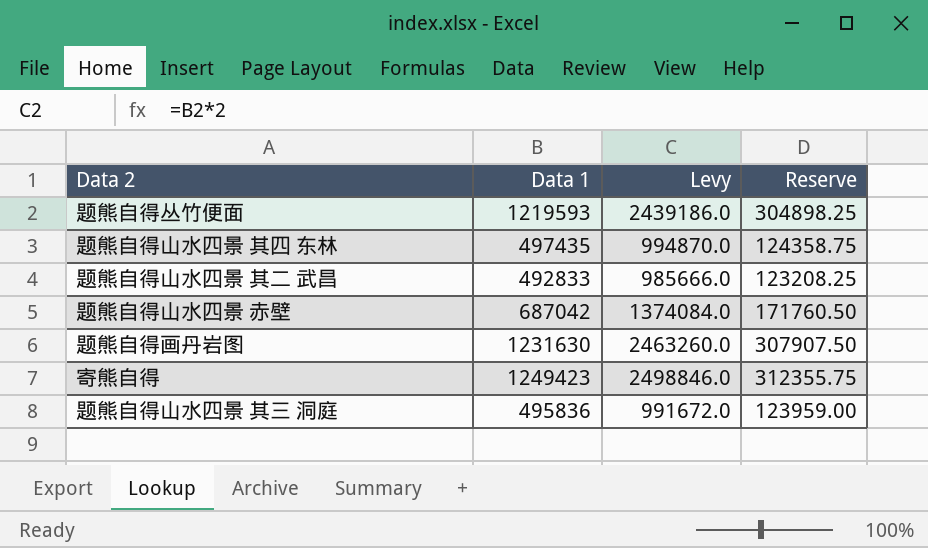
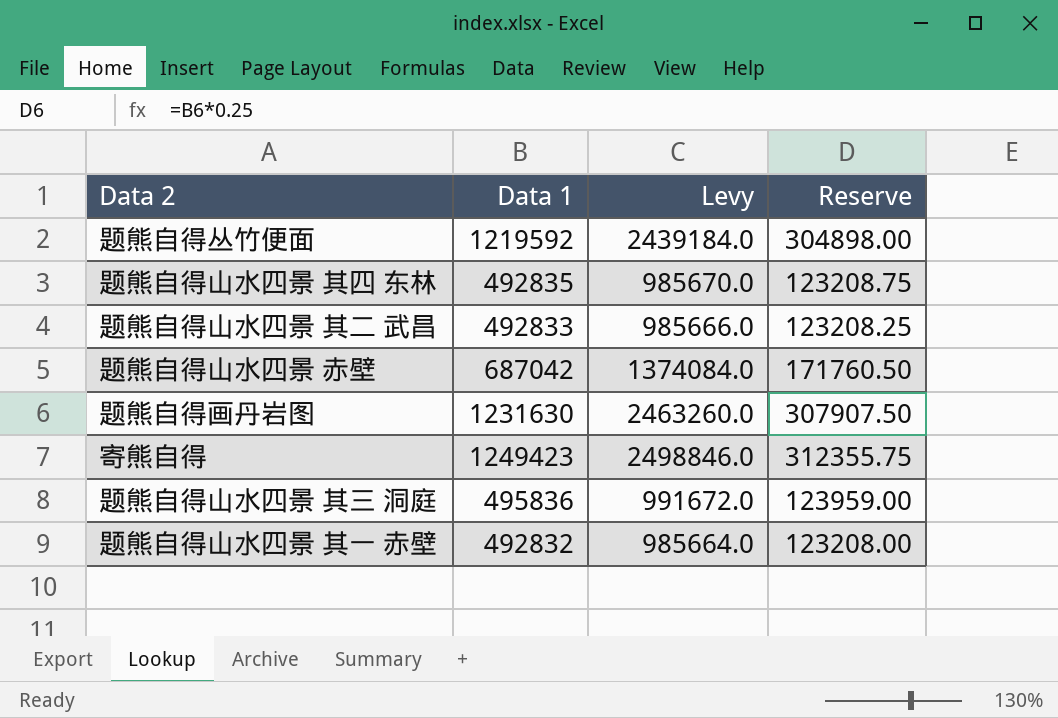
题熊自得丛竹便面 | Data 1: 1219593 -> 1219592
题熊自得丛竹便面 | Levy: 2439186.0 -> 2439184.0
题熊自得丛竹便面 | Reserve: 304898.25 -> 304898.00
题熊自得山水四景 其四 东林 | Data 1: 497435 -> 492835
题熊自得山水四景 其四 东林 | Levy: 994870.0 -> 985670.0
题熊自得山水四景 其四 东林 | Reserve: 124358.75 -> 123208.75
row 题熊自得山水四景 其一 赤壁: none -> 492832 | 985664.0 | 123208.00

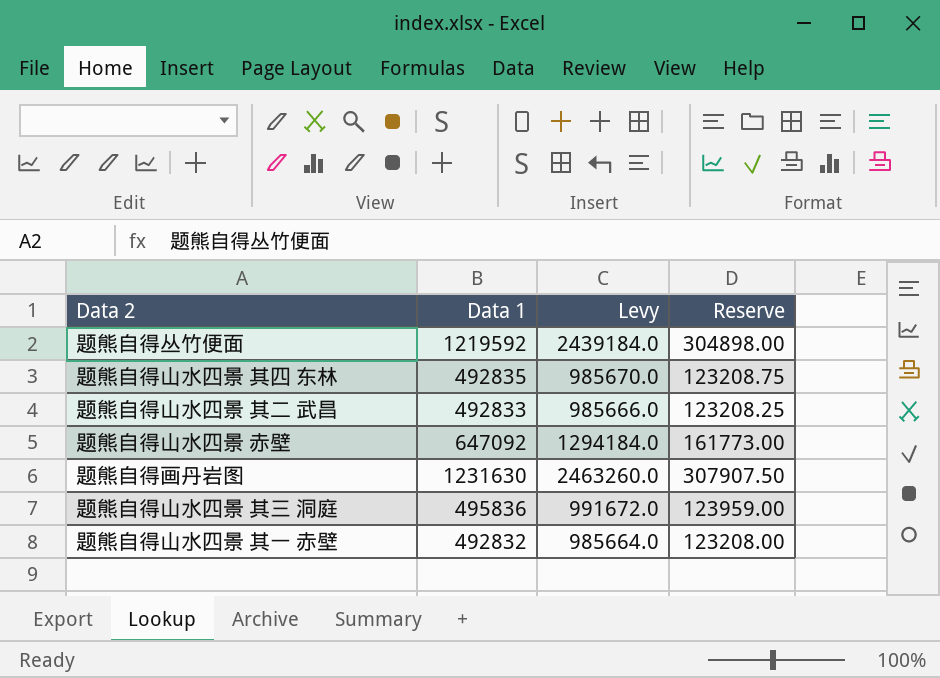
row 寄熊自得: 1249423 | 2498846.0 | 312355.75 -> none
题熊自得山水四景 赤壁 | Data 1: 687042 -> 647092
题熊自得山水四景 赤壁 | Levy: 1374084.0 -> 1294184.0
题熊自得山水四景 赤壁 | Reserve: 171760.50 -> 161773.00

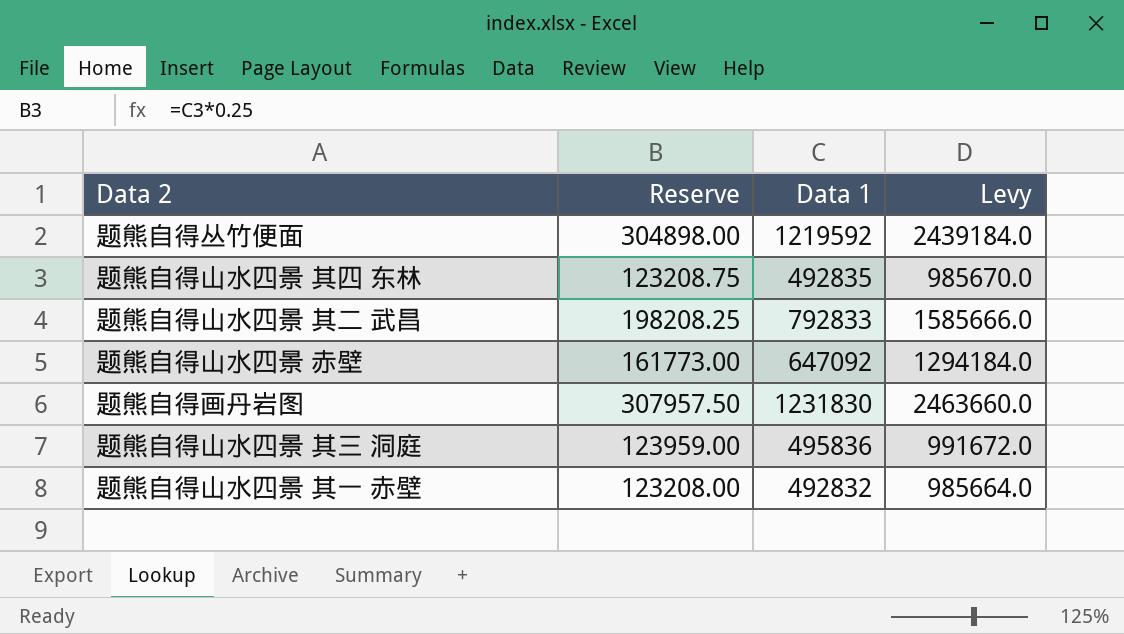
column Reserve | position: 4 -> 2
题熊自得山水四景 其二 武昌 | Reserve: 123208.25 -> 198208.25
题熊自得山水四景 其二 武昌 | Data 1: 492833 -> 792833
题熊自得山水四景 其二 武昌 | Levy: 985666.0 -> 1585666.0
题熊自得画丹岩图 | Reserve: 307907.50 -> 307957.50
题熊自得画丹岩图 | Data 1: 1231630 -> 1231830
题熊自得画丹岩图 | Levy: 2463260.0 -> 2463660.0

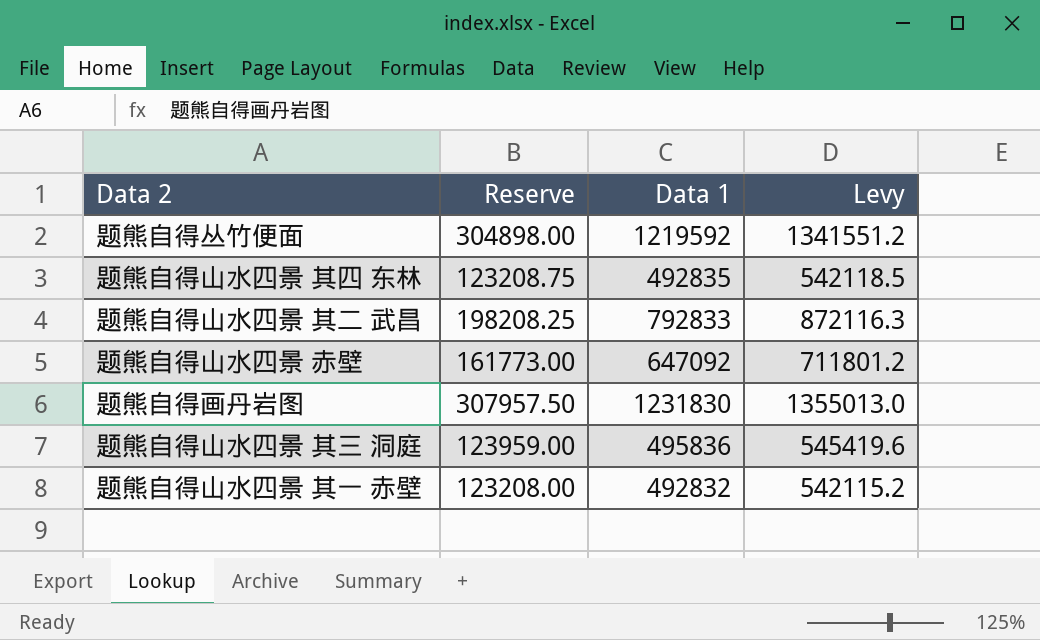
column Levy | formula: [Data 1] * 2 -> [Data 1] * 1.1

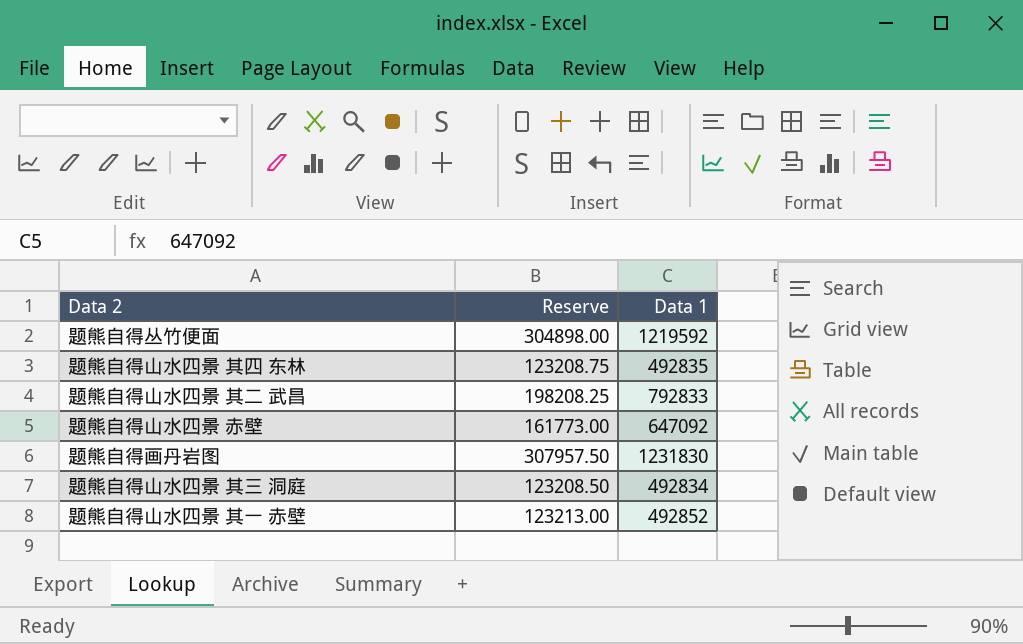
column Levy | formula: [Data 1] * 1.1 -> none
题熊自得山水四景 其三 洞庭 | Reserve: 123959.00 -> 123208.50
题熊自得山水四景 其三 洞庭 | Data 1: 495836 -> 492834
题熊自得山水四景 其一 赤壁 | Reserve: 123208.00 -> 123213.00
题熊自得山水四景 其一 赤壁 | Data 1: 492832 -> 492852

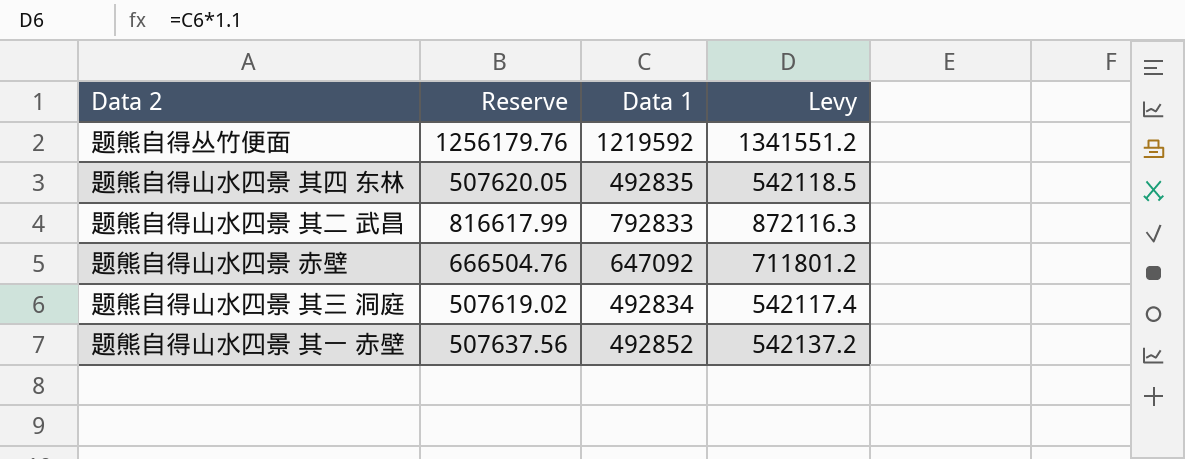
column Reserve | formula: [Data 1] * 0.25 -> [Data 1] * 1.03
column Levy | formula: none -> [Data 1] * 1.1
row 题熊自得画丹岩图: 307957.50 | 1231830 -> none

